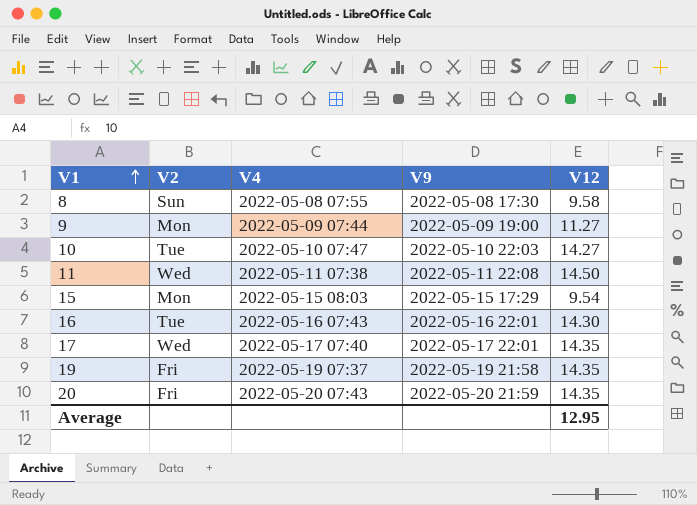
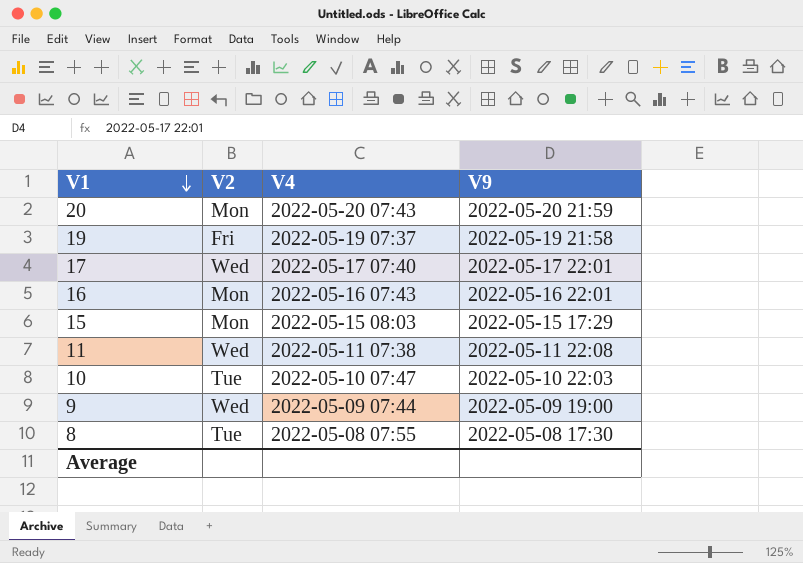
row order: V1 ascending -> V1 descending
column V12 | position: 5 -> none
20 | V2: Fri -> Mon
16 | V2: Tue -> Mon
9 | V2: Mon -> Wed
8 | V2: Sun -> Tue

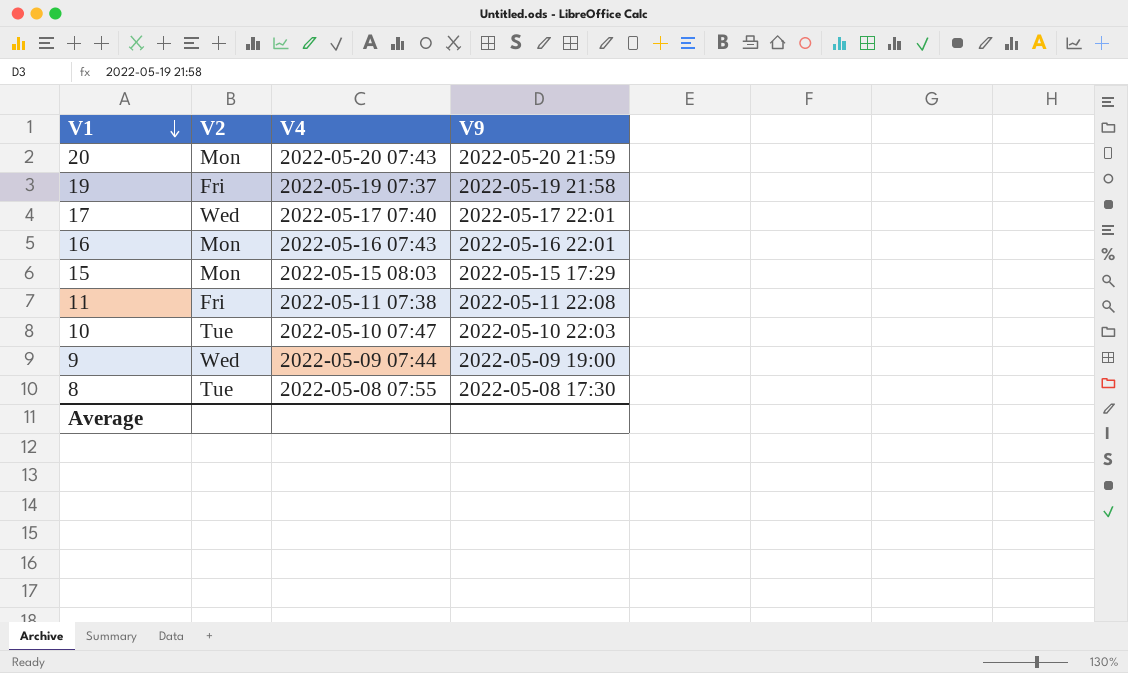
11 | V2: Wed -> Fri

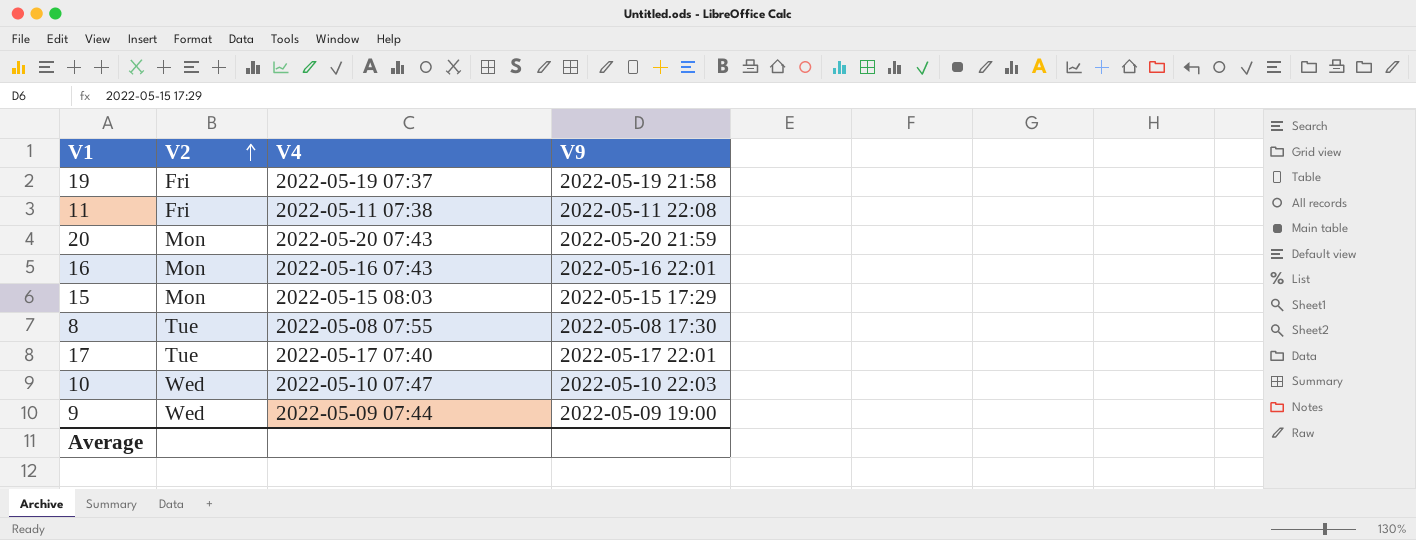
row order: V1 descending -> V2 ascending
17 | V2: Wed -> Tue
10 | V2: Tue -> Wed

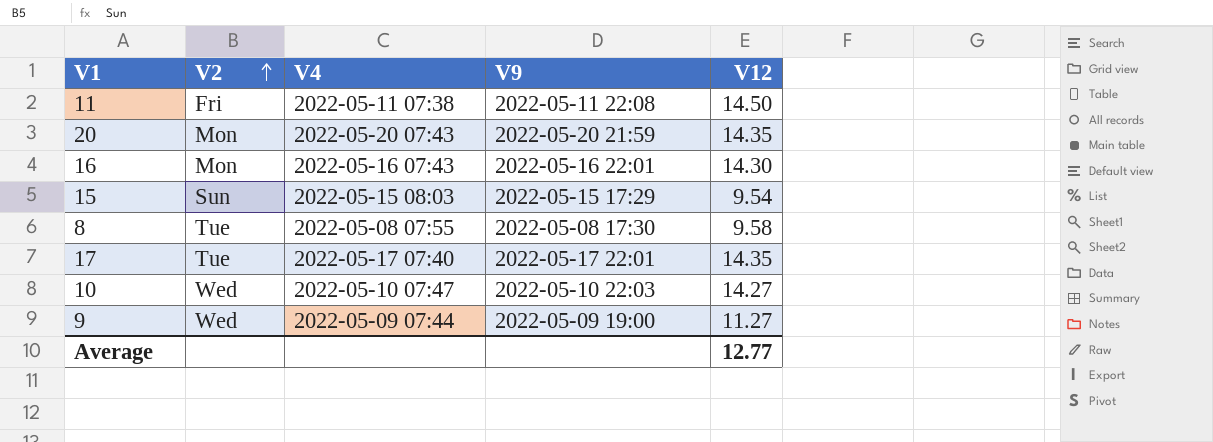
column V12 | position: none -> 5
row 19: Fri | 2022-05-19 07:37 | 2022-05-19 21:58 -> none
15 | V2: Mon -> Sun

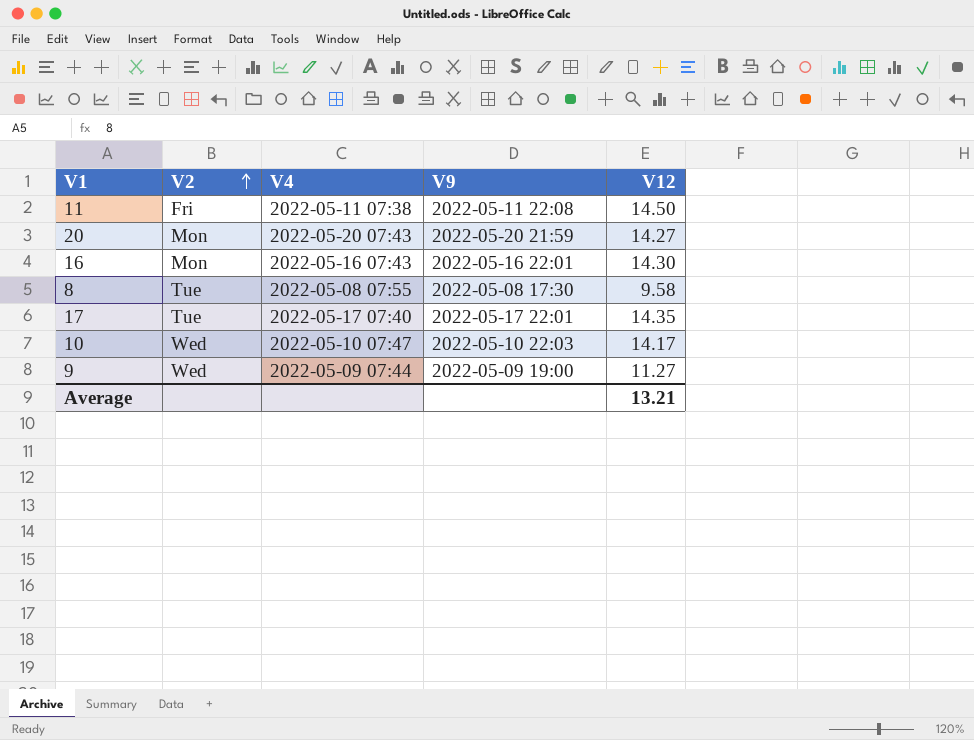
row 15: Sun | 2022-05-15 08:03 | 2022-05-15 17:29 | 9.54 -> none
20 | V12: 14.35 -> 14.27
10 | V12: 14.27 -> 14.17
Average | V12: 12.77 -> 13.21

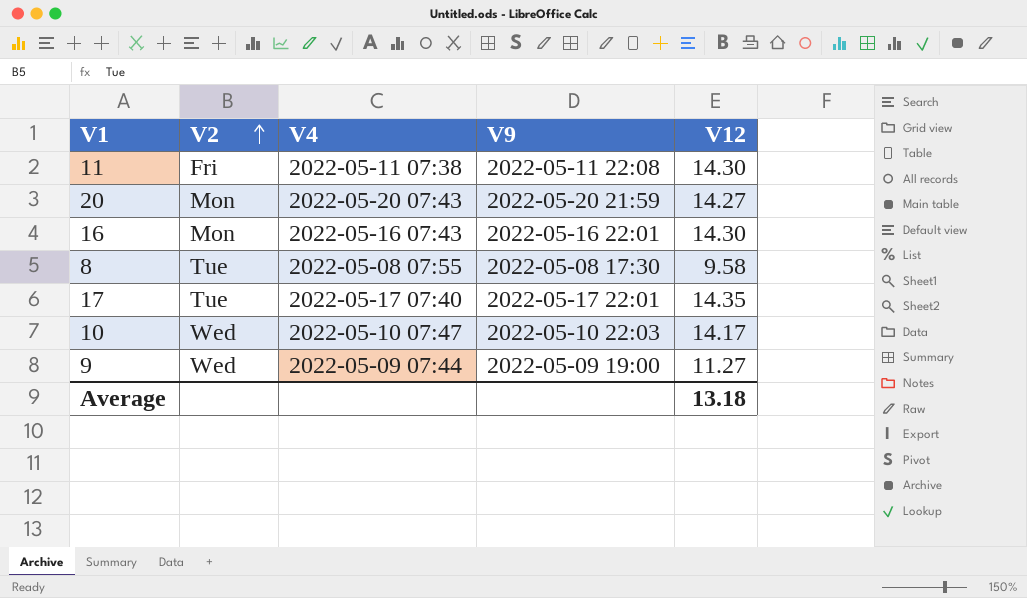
11 | V12: 14.50 -> 14.30
Average | V12: 13.21 -> 13.18

